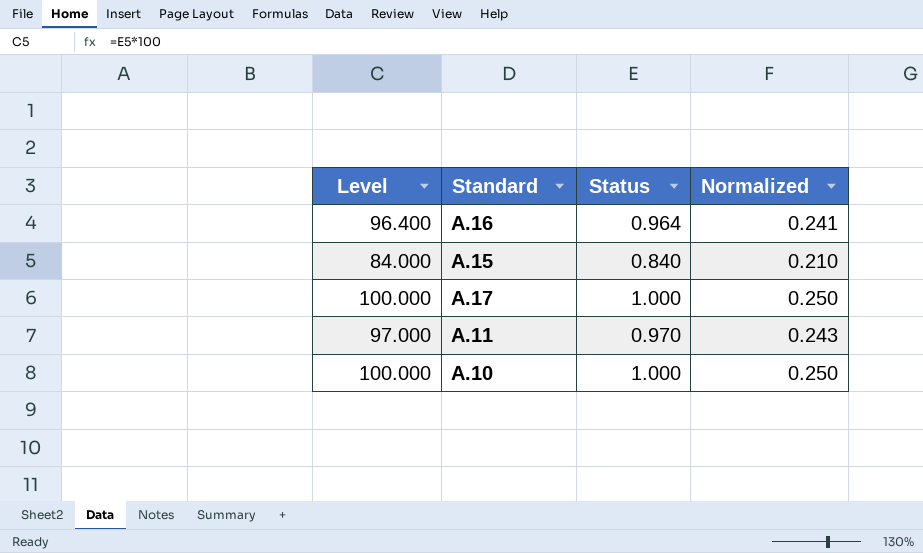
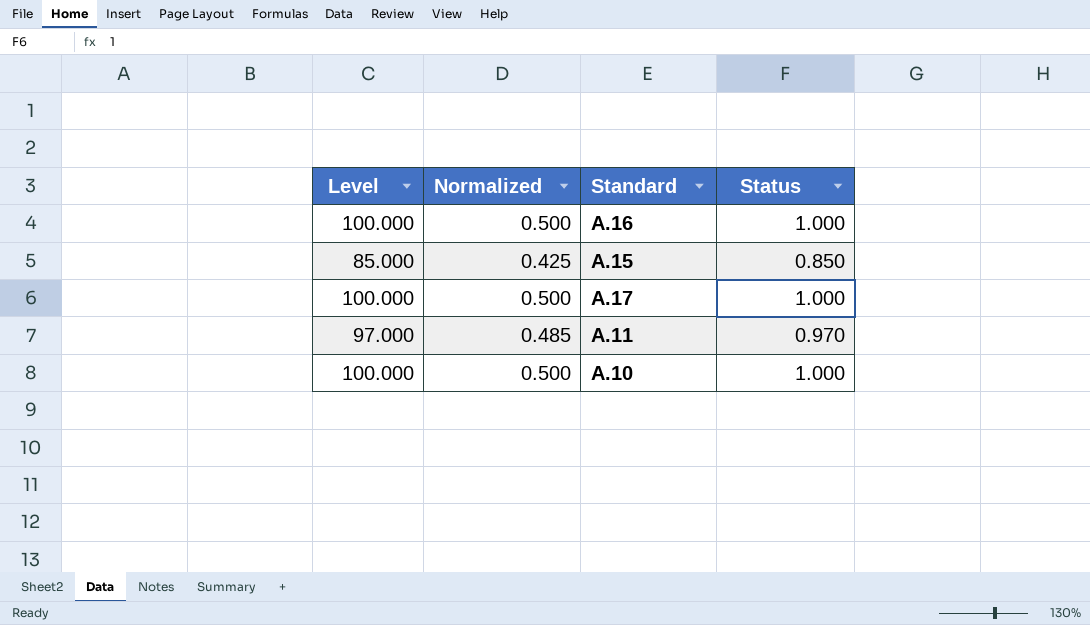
column Normalized | formula: [Status] * 0.25 -> [Status] * 0.5
column Normalized | position: 4 -> 2
A.16 | Level: 96.400 -> 100.000
A.16 | Status: 0.964 -> 1.000
A.15 | Level: 84.000 -> 85.000
A.15 | Status: 0.840 -> 0.850

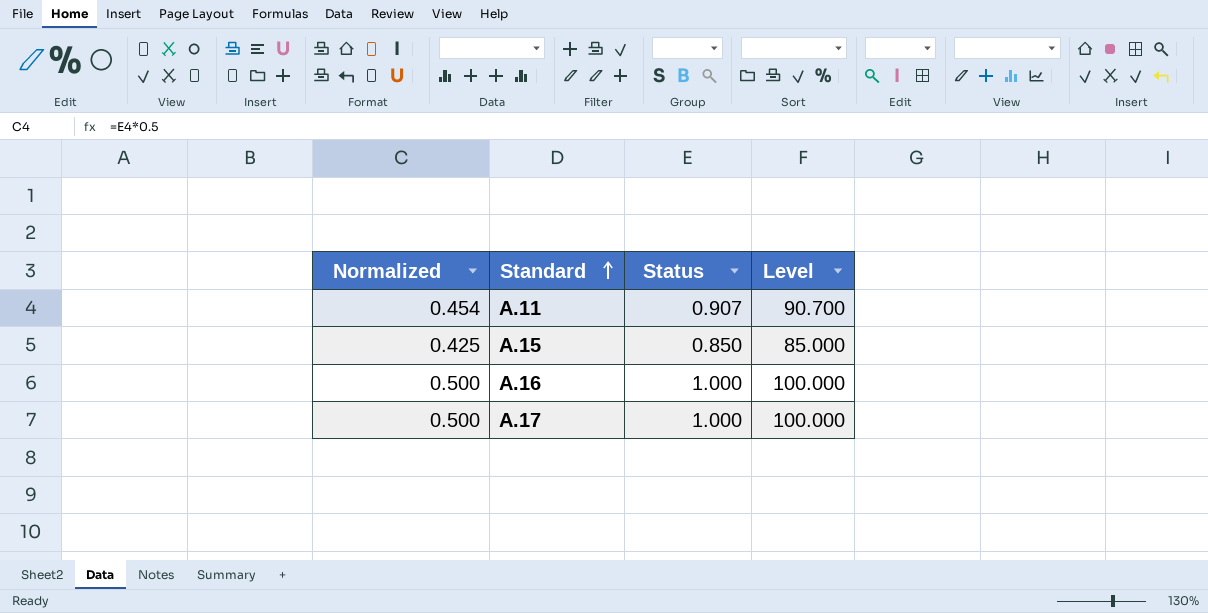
row order: none -> Standard ascending
column Level | position: 1 -> 4
row A.10: 100.000 | 0.500 | 1.000 -> none
A.11 | Normalized: 0.485 -> 0.454
A.11 | Status: 0.970 -> 0.907
A.11 | Level: 97.000 -> 90.700

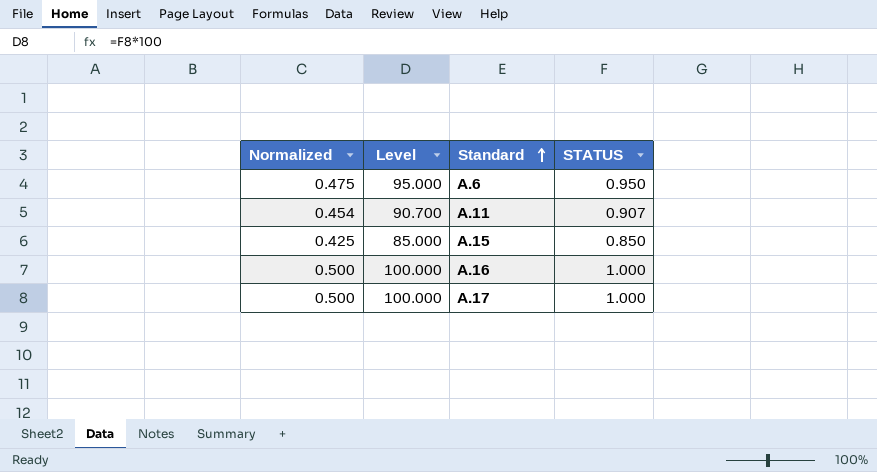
column Level | position: 4 -> 2
column name: Status -> STATUS
row A.6: none -> 0.475 | 95.000 | 0.950

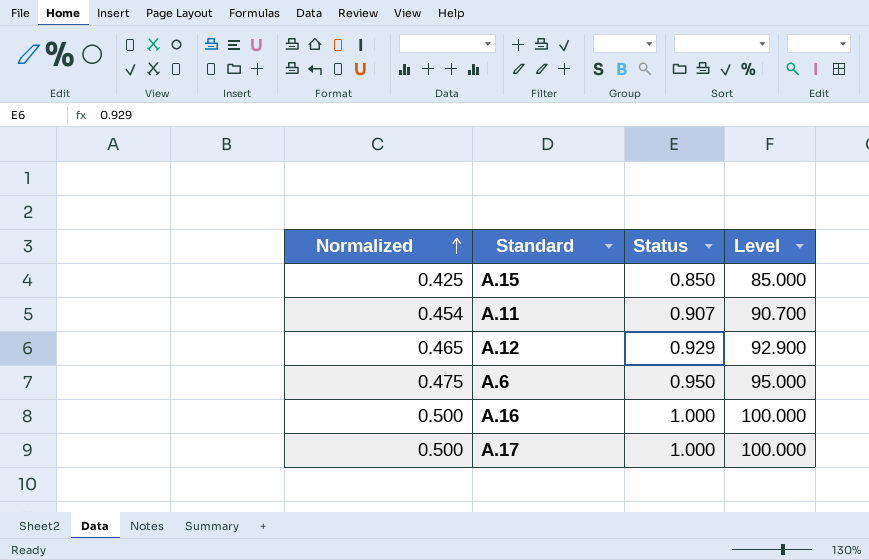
row order: Standard ascending -> Normalized ascending
column name: STATUS -> Status
column Level | position: 2 -> 4
row A.12: none -> 0.465 | 0.929 | 92.900

